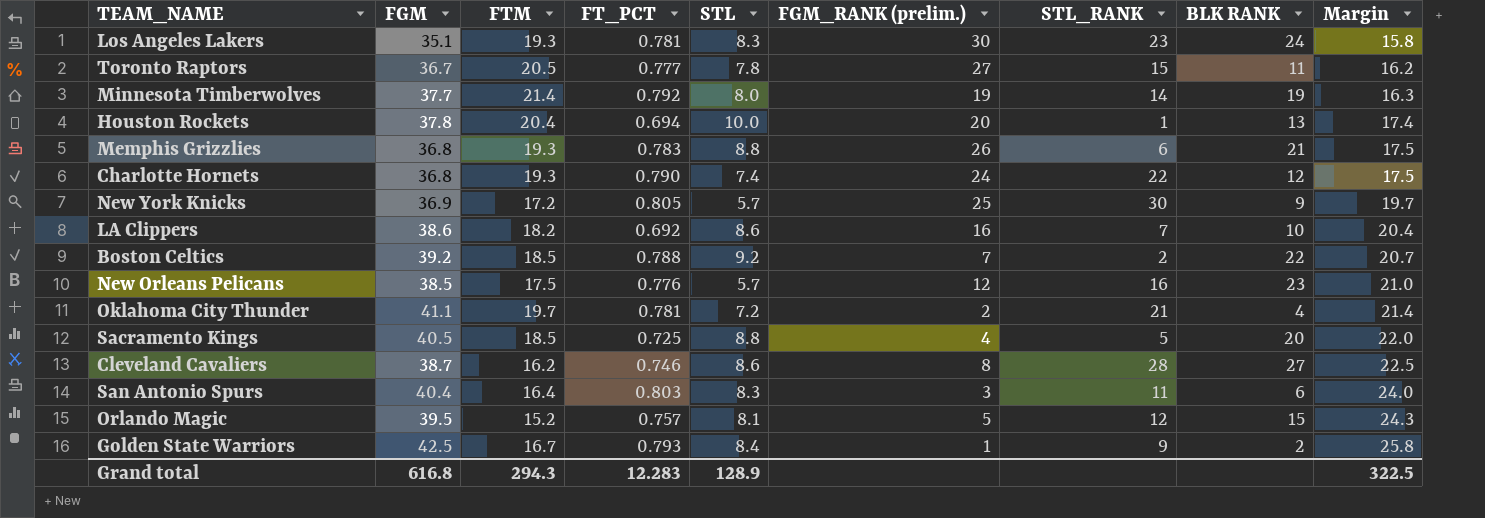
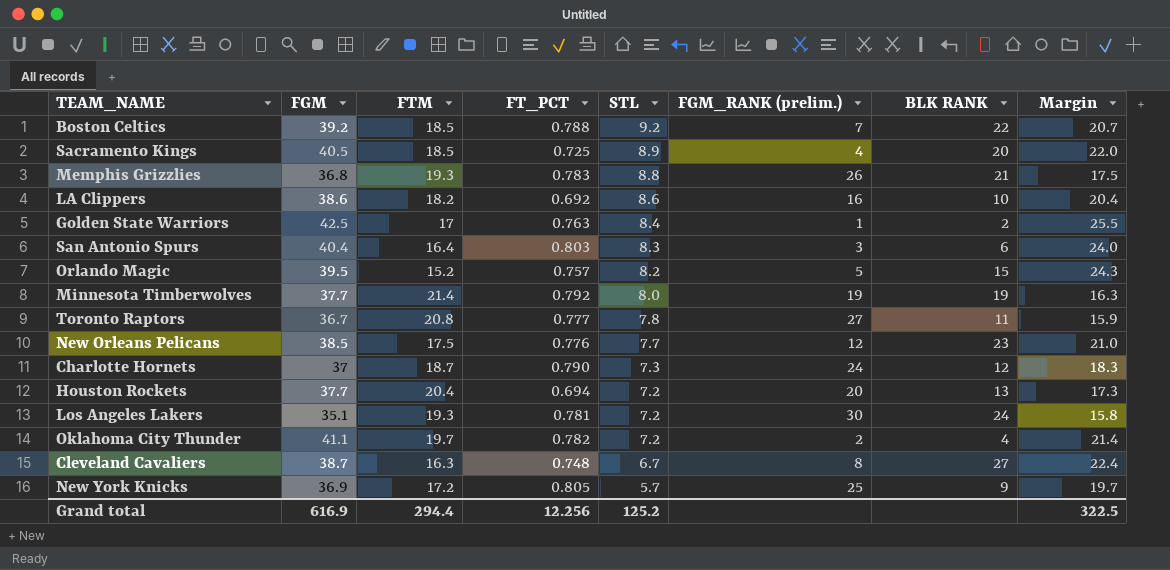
row order: Margin ascending -> STL descending
column STL_RANK | position: 7 -> none
Sacramento Kings | STL: 8.8 -> 8.9
Golden State Warriors | FTM: 16.7 -> 17
Golden State Warriors | FT_PCT: 0.793 -> 0.763
Golden State Warriors | Margin: 25.8 -> 25.5
Orlando Magic | STL: 8.1 -> 8.2
Toronto Raptors | FTM: 20.5 -> 20.8
Toronto Raptors | Margin: 16.2 -> 15.9
New Orleans Pelicans | STL: 5.7 -> 7.7
Charlotte Hornets | FGM: 36.8 -> 37
Charlotte Hornets | FTM: 19.3 -> 18.7
Charlotte Hornets | STL: 7.4 -> 7.3
Charlotte Hornets | Margin: 17.5 -> 18.3
Houston Rockets | FGM: 37.8 -> 37.7
Houston Rockets | STL: 10.0 -> 7.2
Houston Rockets | Margin: 17.4 -> 17.3
Los Angeles Lakers | STL: 8.3 -> 7.2
Oklahoma City Thunder | FT_PCT: 0.781 -> 0.782
Cleveland Cavaliers | FTM: 16.2 -> 16.3
Cleveland Cavaliers | FT_PCT: 0.746 -> 0.748
Cleveland Cavaliers | STL: 8.6 -> 6.7
Cleveland Cavaliers | Margin: 22.5 -> 22.4
Grand total | FGM: 616.8 -> 616.9
Grand total | FTM: 294.3 -> 294.4
Grand total | FT_PCT: 12.283 -> 12.256
Grand total | STL: 128.9 -> 125.2

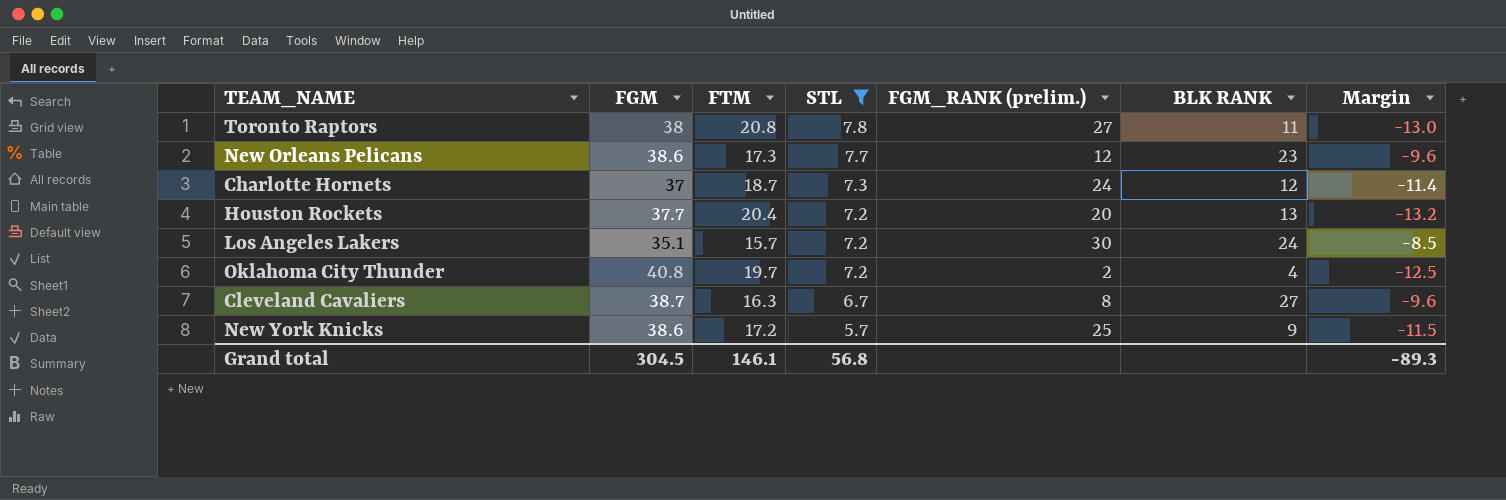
filter: none -> STL <= 7.8
column FT_PCT | position: 4 -> none
column Margin | formula: [FGM] - [FTM] -> [STL] - [FTM]
Toronto Raptors | FGM: 36.7 -> 38
New Orleans Pelicans | FGM: 38.5 -> 38.6
New Orleans Pelicans | FTM: 17.5 -> 17.3
Los Angeles Lakers | FTM: 19.3 -> 15.7
Oklahoma City Thunder | FGM: 41.1 -> 40.8
New York Knicks | FGM: 36.9 -> 38.6
Grand total | FGM: 616.9 -> 304.5
Grand total | FTM: 294.4 -> 146.1
Grand total | STL: 125.2 -> 56.8
Grand total | Margin: 322.5 -> -89.3

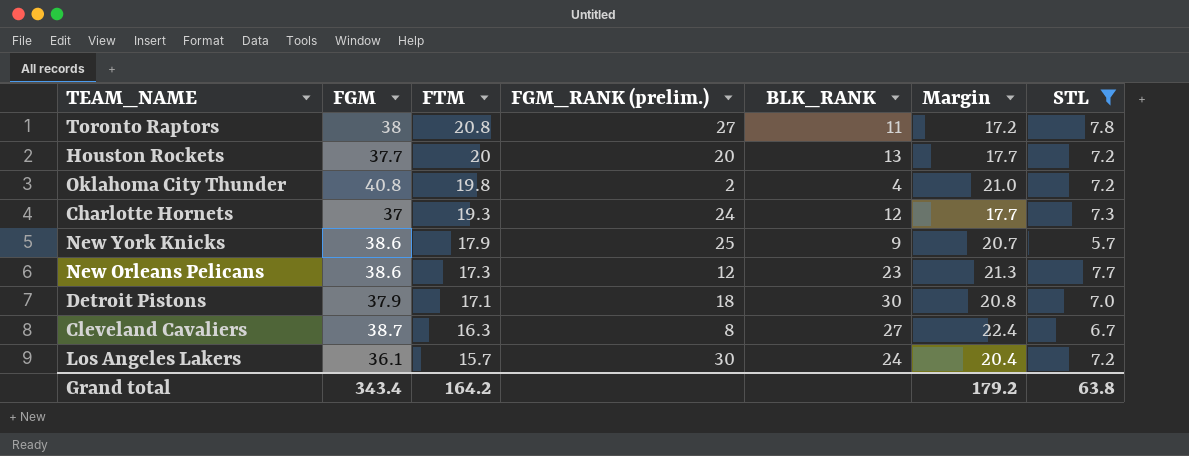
row order: STL descending -> FTM descending
column name: BLK RANK -> BLK_RANK
column Margin | formula: [STL] - [FTM] -> [FGM] - [FTM]
column STL | position: 4 -> 7
Houston Rockets | FTM: 20.4 -> 20
Oklahoma City Thunder | FTM: 19.7 -> 19.8
Charlotte Hornets | FTM: 18.7 -> 19.3
New York Knicks | FTM: 17.2 -> 17.9
row Detroit Pistons: none -> 37.9 | 17.1 | 18 | 30 | 20.8 | 7.0
Los Angeles Lakers | FGM: 35.1 -> 36.1
Grand total | FGM: 304.5 -> 343.4
Grand total | FTM: 146.1 -> 164.2
Grand total | Margin: -89.3 -> 179.2
Grand total | STL: 56.8 -> 63.8

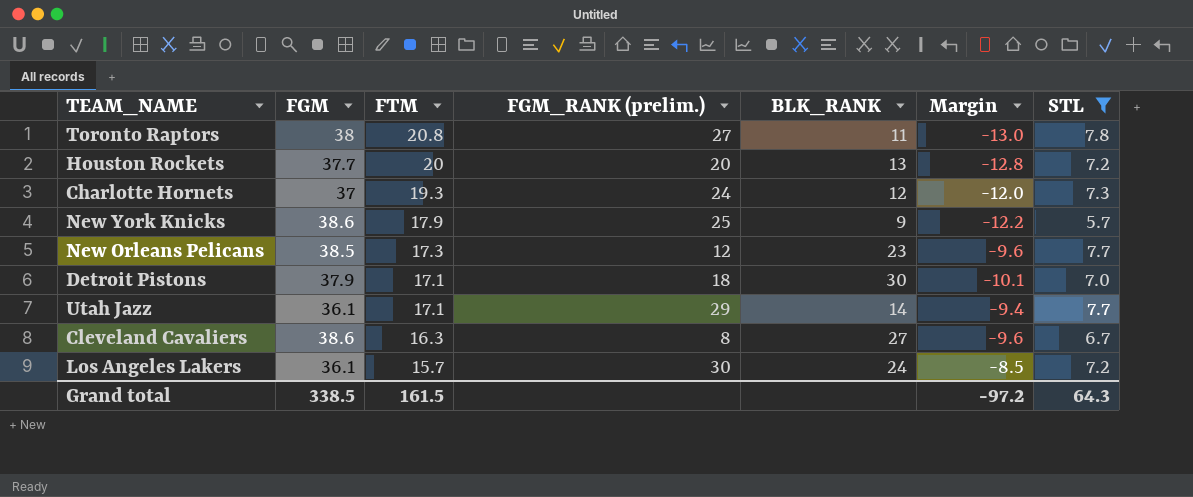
column Margin | formula: [FGM] - [FTM] -> [STL] - [FTM]
row Oklahoma City Thunder: 40.8 | 19.8 | 2 | 4 | 21.0 | 7.2 -> none
New Orleans Pelicans | FGM: 38.6 -> 38.5
row Utah Jazz: none -> 36.1 | 17.1 | 29 | 14 | -9.4 | 7.7
Cleveland Cavaliers | FGM: 38.7 -> 38.6
Grand total | FGM: 343.4 -> 338.5
Grand total | FTM: 164.2 -> 161.5
Grand total | Margin: 179.2 -> -97.2
Grand total | STL: 63.8 -> 64.3

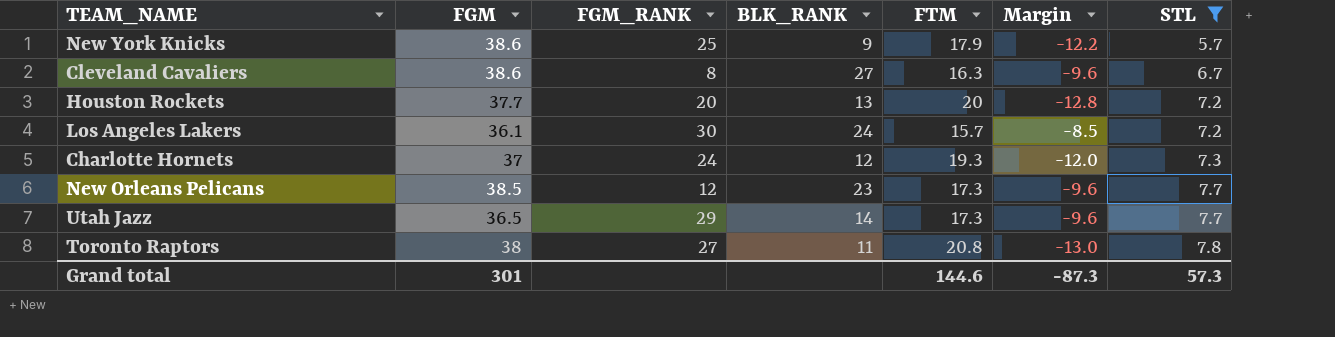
row order: FTM descending -> STL ascending
column name: FGM_RANK (prelim.) -> FGM_RANK
column FTM | position: 3 -> 5
row Detroit Pistons: 37.9 | 17.1 | 18 | 30 | -10.1 | 7.0 -> none
Utah Jazz | FGM: 36.1 -> 36.5
Utah Jazz | FTM: 17.1 -> 17.3
Utah Jazz | Margin: -9.4 -> -9.6
Grand total | FGM: 338.5 -> 301
Grand total | FTM: 161.5 -> 144.6
Grand total | Margin: -97.2 -> -87.3
Grand total | STL: 64.3 -> 57.3

